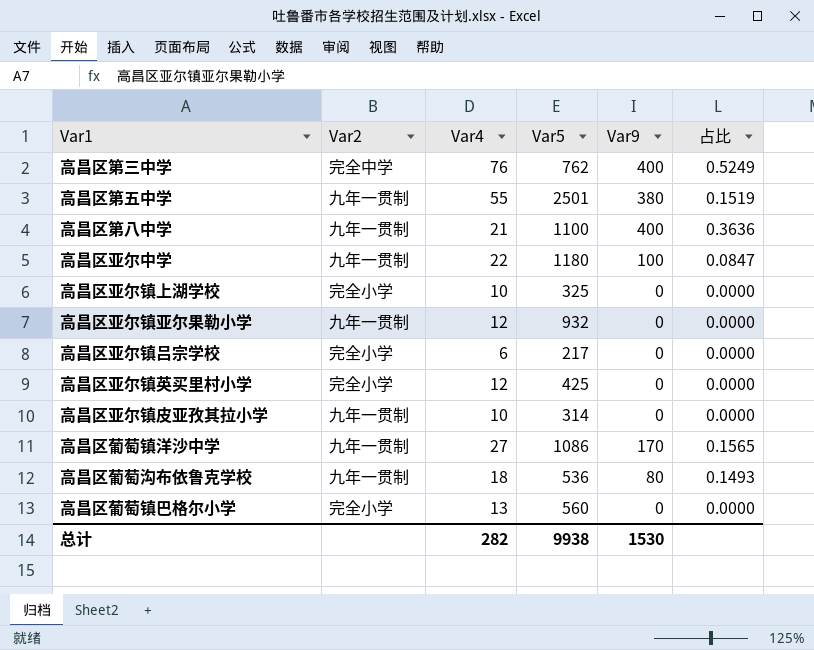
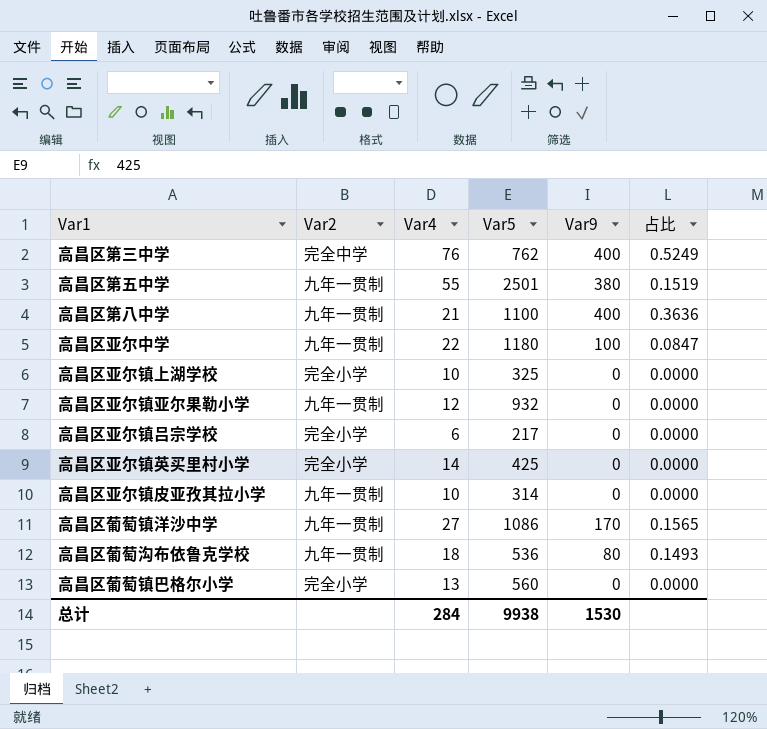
高昌区亚尔镇英买里村小学 | Var4: 12 -> 14
总计 | Var4: 282 -> 284

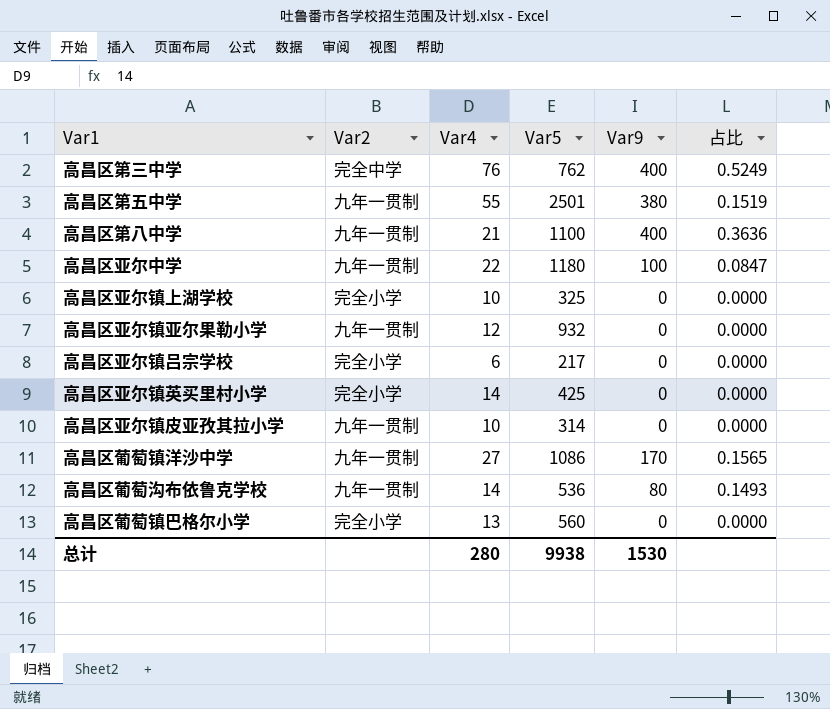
高昌区葡萄沟布依鲁克学校 | Var4: 18 -> 14
总计 | Var4: 284 -> 280

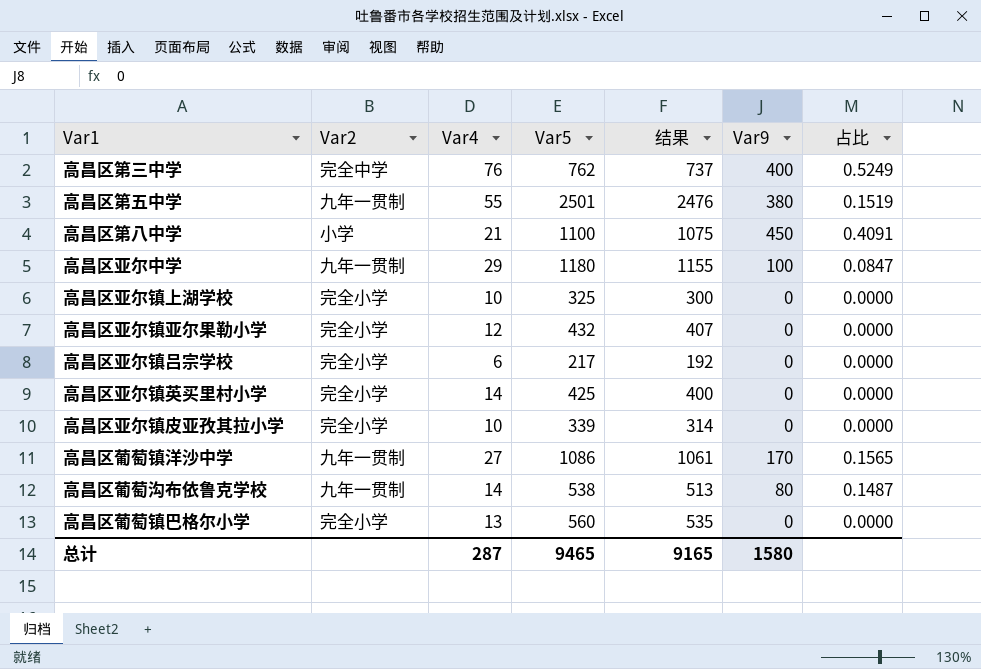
column 结果 | formula: none -> [Var5] - 25
高昌区第八中学 | Var2: 九年一贯制 -> 小学
高昌区第八中学 | Var9: 400 -> 450
高昌区第八中学 | 占比: 0.3636 -> 0.4091
高昌区亚尔中学 | Var4: 22 -> 29
高昌区亚尔镇亚尔果勒小学 | Var2: 九年一贯制 -> 完全小学
高昌区亚尔镇亚尔果勒小学 | Var5: 932 -> 432
高昌区亚尔镇皮亚孜其拉小学 | Var2: 九年一贯制 -> 完全小学
高昌区亚尔镇皮亚孜其拉小学 | Var5: 314 -> 339
高昌区葡萄沟布依鲁克学校 | Var5: 536 -> 538
高昌区葡萄沟布依鲁克学校 | 占比: 0.1493 -> 0.1487
总计 | Var4: 280 -> 287
总计 | Var5: 9938 -> 9465
总计 | Var9: 1530 -> 1580

